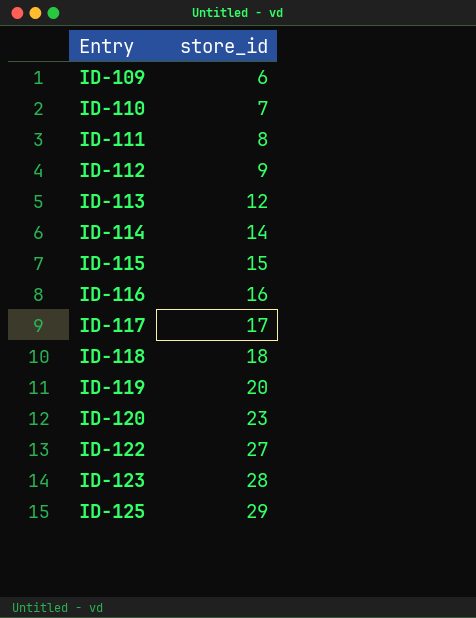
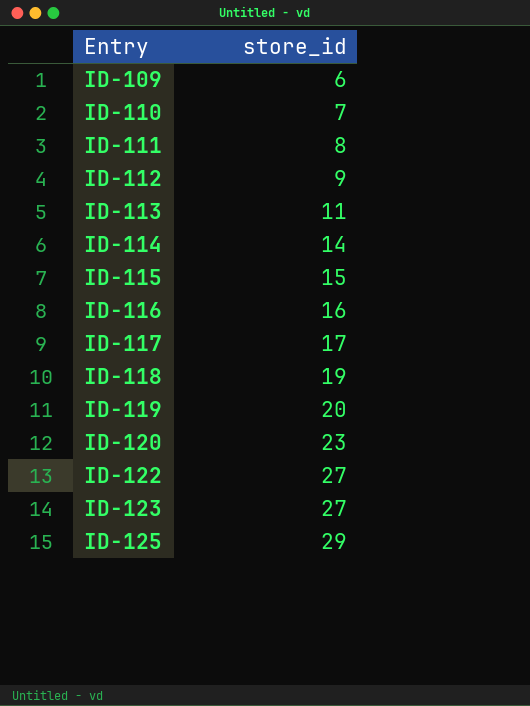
ID-113 | store_id: 12 -> 11
ID-118 | store_id: 18 -> 19
ID-123 | store_id: 28 -> 27

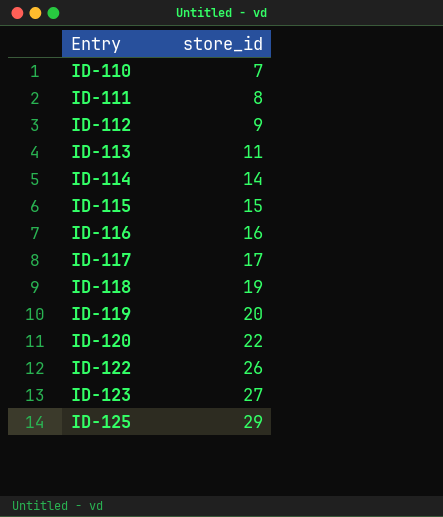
row ID-109: 6 -> none
ID-120 | store_id: 23 -> 22
ID-122 | store_id: 27 -> 26

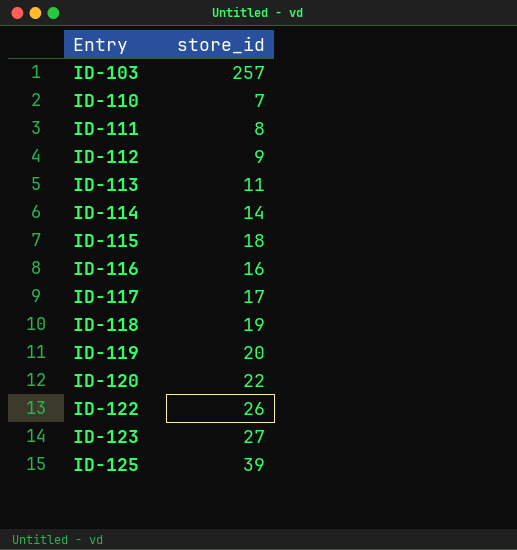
row ID-103: none -> 257
ID-115 | store_id: 15 -> 18
ID-125 | store_id: 29 -> 39

